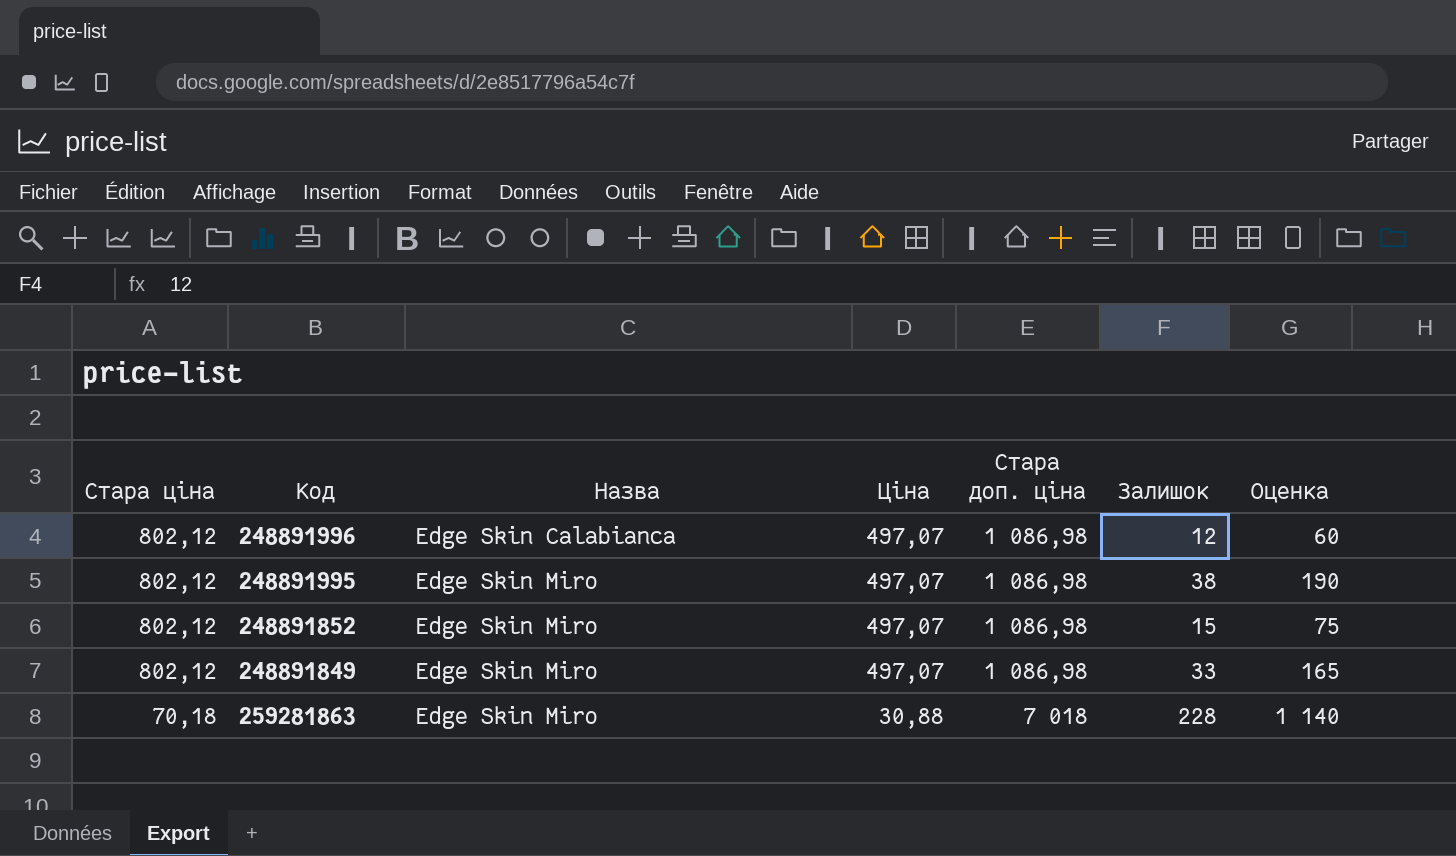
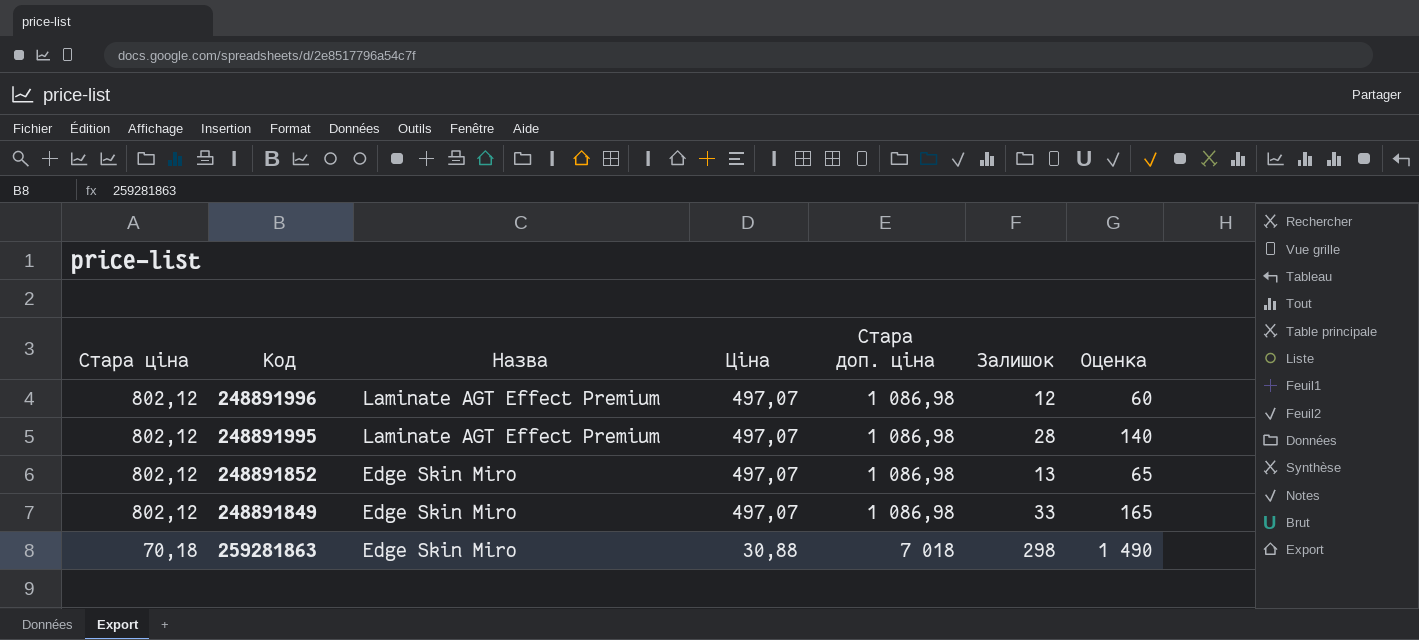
248891996 | Назва: Edge Skin Calabianca -> Laminate AGT Effect Premium
248891995 | Назва: Edge Skin Miro -> Laminate AGT Effect Premium
248891995 | Залишок: 38 -> 28
248891995 | Оценка: 190 -> 140
248891852 | Залишок: 15 -> 13
248891852 | Оценка: 75 -> 65
259281863 | Залишок: 228 -> 298
259281863 | Оценка: 1 140 -> 1 490

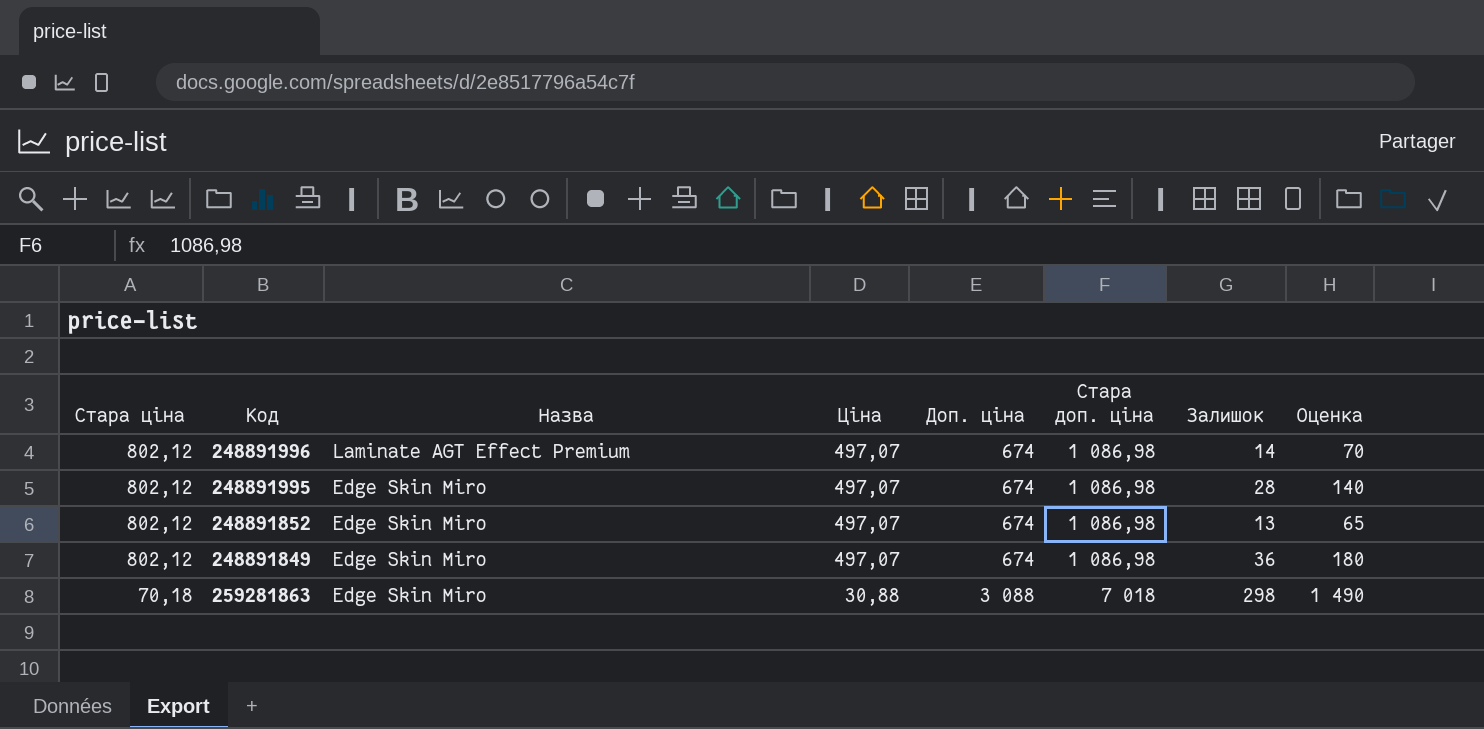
column Доп. ціна | position: none -> 5
248891996 | Залишок: 12 -> 14
248891996 | Оценка: 60 -> 70
248891995 | Назва: Laminate AGT Effect Premium -> Edge Skin Miro
248891849 | Залишок: 33 -> 36
248891849 | Оценка: 165 -> 180

